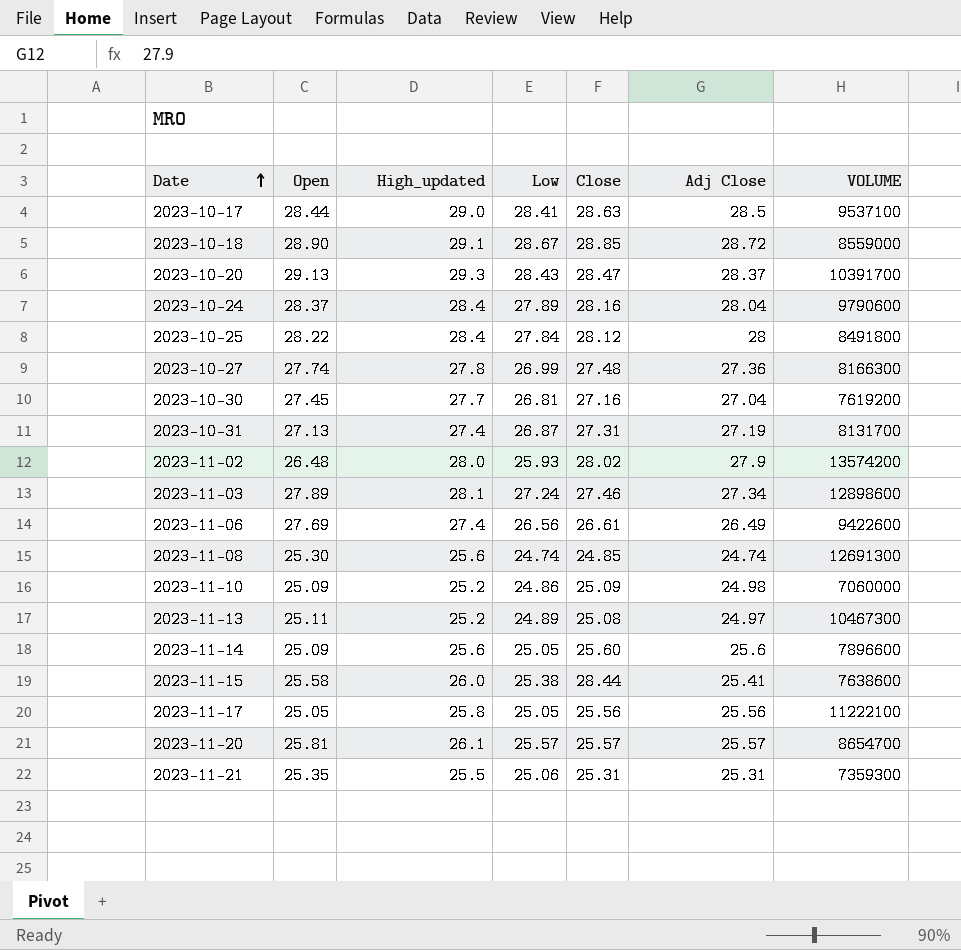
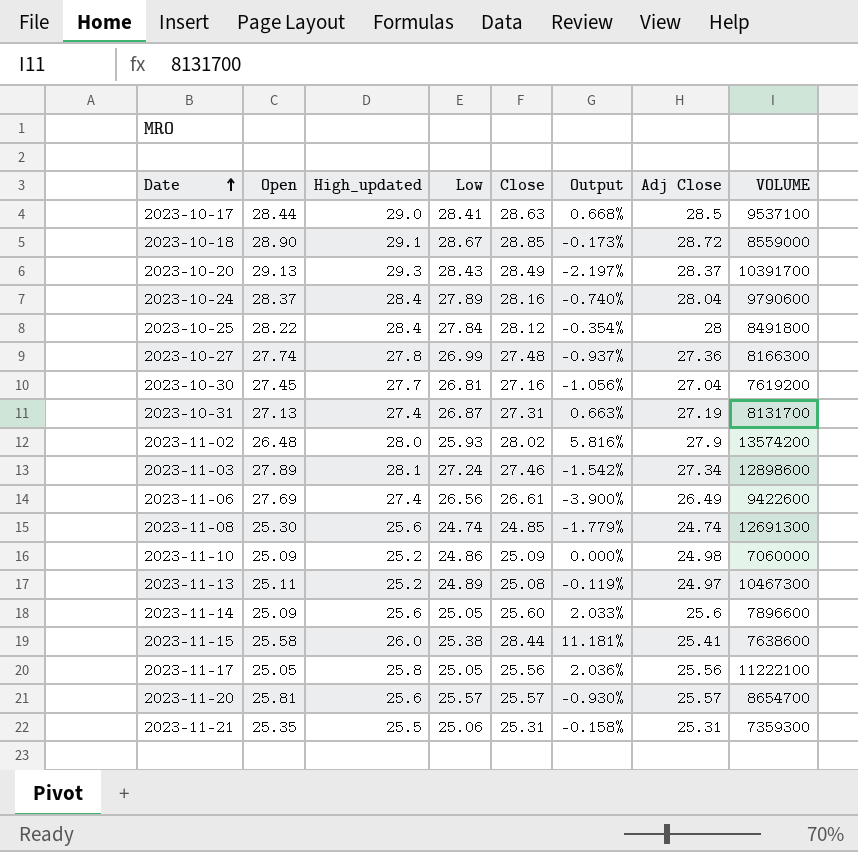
column Output | formula: none -> ([Close] - [Open]) / [Open]
2023-10-20 | Close: 28.47 -> 28.49
2023-11-20 | High_updated: 26.1 -> 25.6

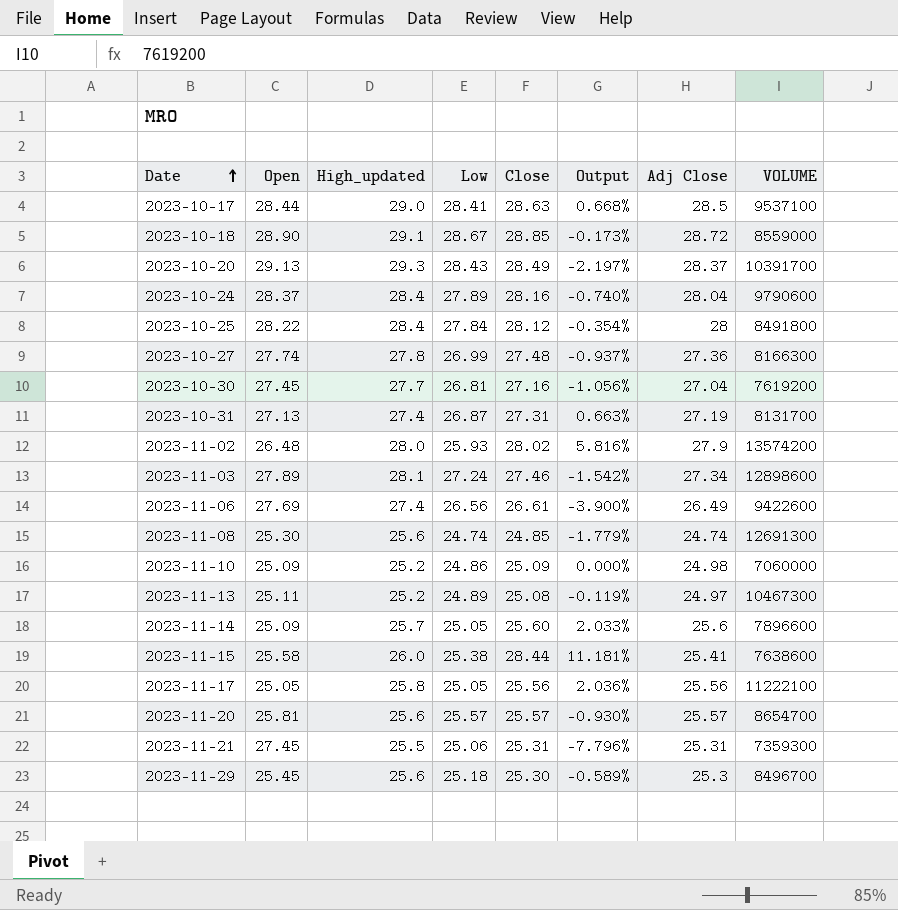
2023-11-14 | High_updated: 25.6 -> 25.7
2023-11-21 | Open: 25.35 -> 27.45
2023-11-21 | Output: -0.158% -> -7.796%
row 2023-11-29: none -> 25.45 | 25.6 | 25.18 | 25.30 | -0.589% | 25.3 | 8496700

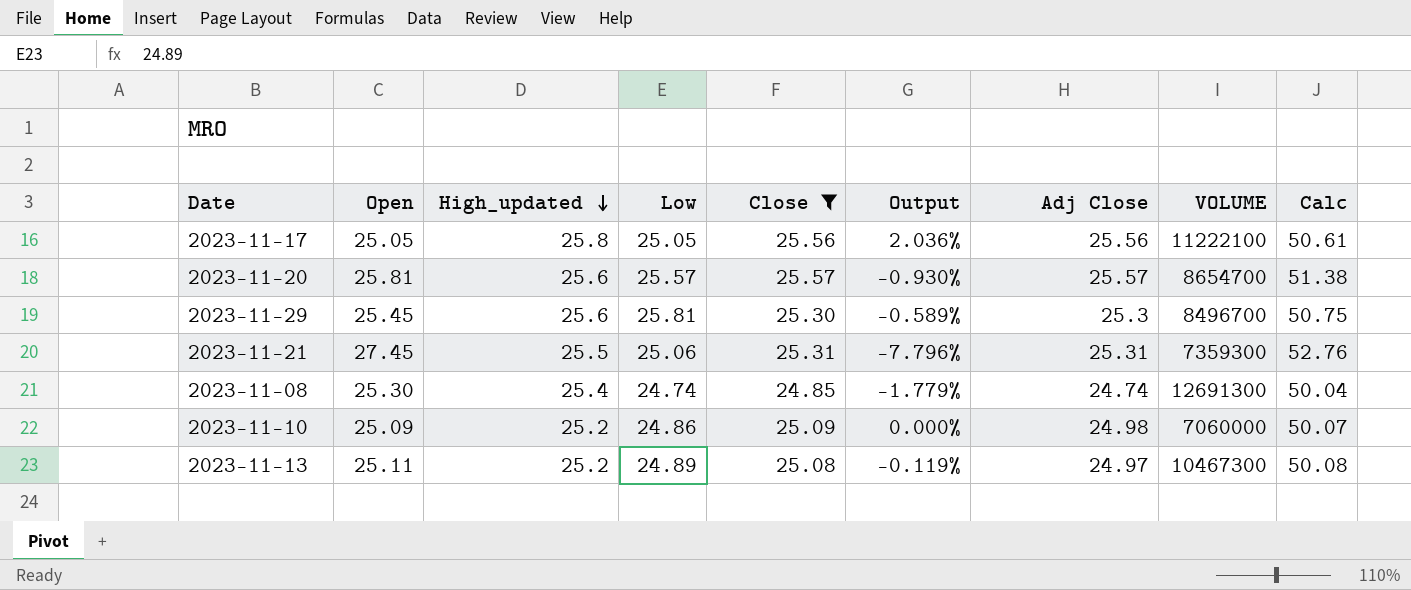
filter: none -> Close <= 25.57
row order: Date ascending -> High_updated descending
column Calc | formula: none -> [Open] + [Adj Close]
2023-11-29 | Low: 25.18 -> 25.81
2023-11-08 | High_updated: 25.6 -> 25.4

